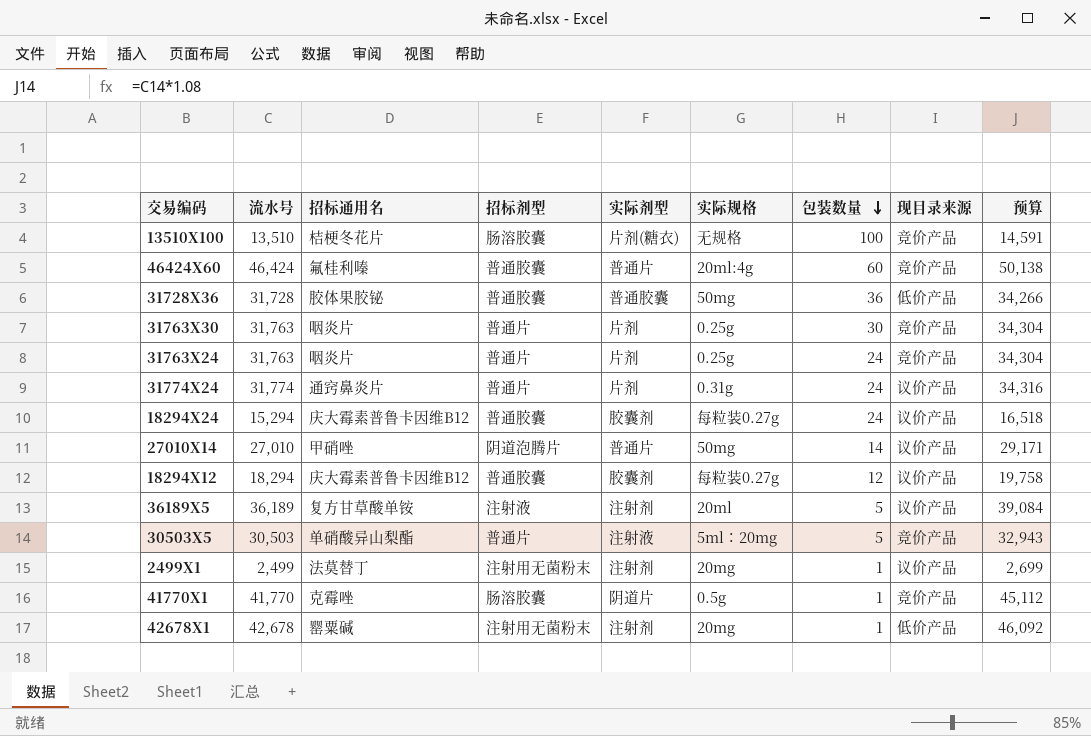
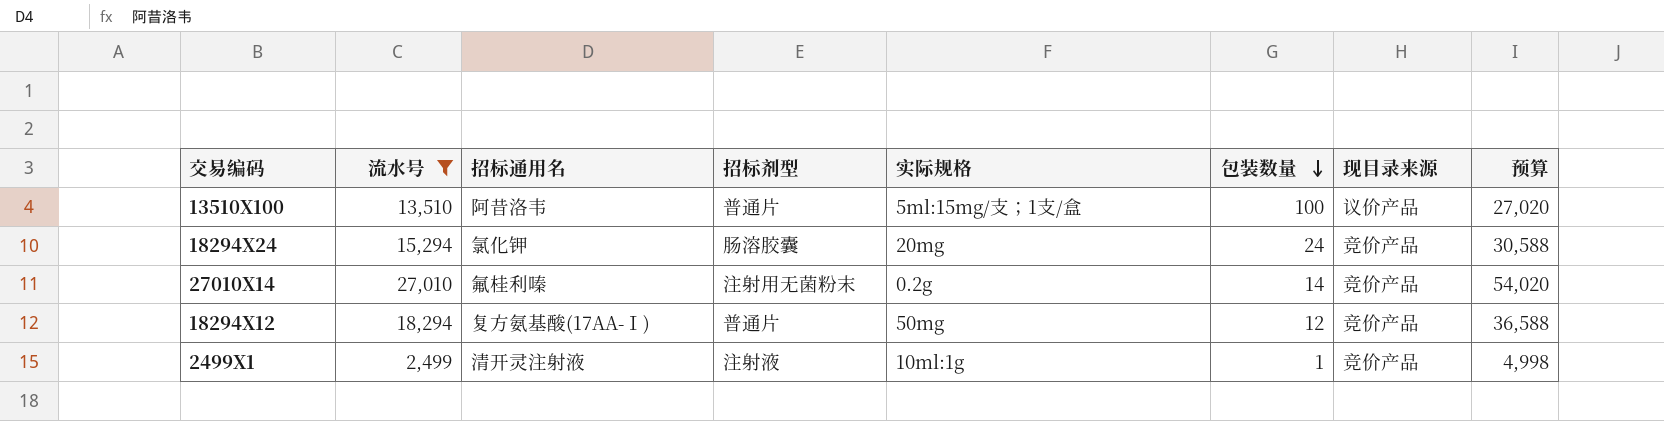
filter: none -> 流水号 <= 27,010
column 实际剂型 | position: 5 -> none
column 预算 | formula: [流水号] * 1.08 -> [流水号] * 2
13510X100 | 招标通用名: 桔梗冬花片 -> 阿昔洛韦
13510X100 | 招标剂型: 肠溶胶囊 -> 普通片
13510X100 | 实际规格: 无规格 -> 5ml:15mg/支；1支/盒
13510X100 | 现目录来源: 竞价产品 -> 议价产品
18294X24 | 招标通用名: 庆大霉素普鲁卡因维B12 -> 氯化钾
18294X24 | 招标剂型: 普通胶囊 -> 肠溶胶囊
18294X24 | 实际规格: 每粒装0.27g -> 20mg
18294X24 | 现目录来源: 议价产品 -> 竞价产品
27010X14 | 招标通用名: 甲硝唑 -> 氟桂利嗪
27010X14 | 招标剂型: 阴道泡腾片 -> 注射用无菌粉末
27010X14 | 实际规格: 50mg -> 0.2g
27010X14 | 现目录来源: 议价产品 -> 竞价产品
18294X12 | 招标通用名: 庆大霉素普鲁卡因维B12 -> 复方氨基酸(17AA-Ⅰ)
18294X12 | 招标剂型: 普通胶囊 -> 普通片
18294X12 | 实际规格: 每粒装0.27g -> 50mg
18294X12 | 现目录来源: 议价产品 -> 竞价产品
2499X1 | 招标通用名: 法莫替丁 -> 清开灵注射液
2499X1 | 招标剂型: 注射用无菌粉末 -> 注射液
2499X1 | 实际规格: 20mg -> 10ml:1g
2499X1 | 现目录来源: 议价产品 -> 竞价产品

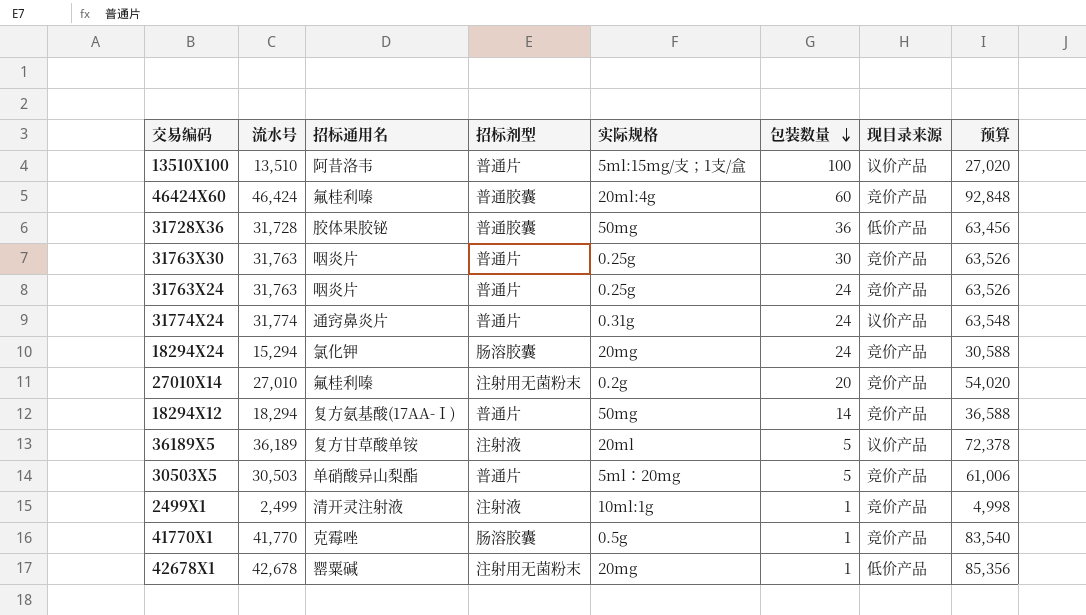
filter: 流水号 <= 27,010 -> none
27010X14 | 包装数量: 14 -> 20
18294X12 | 包装数量: 12 -> 14

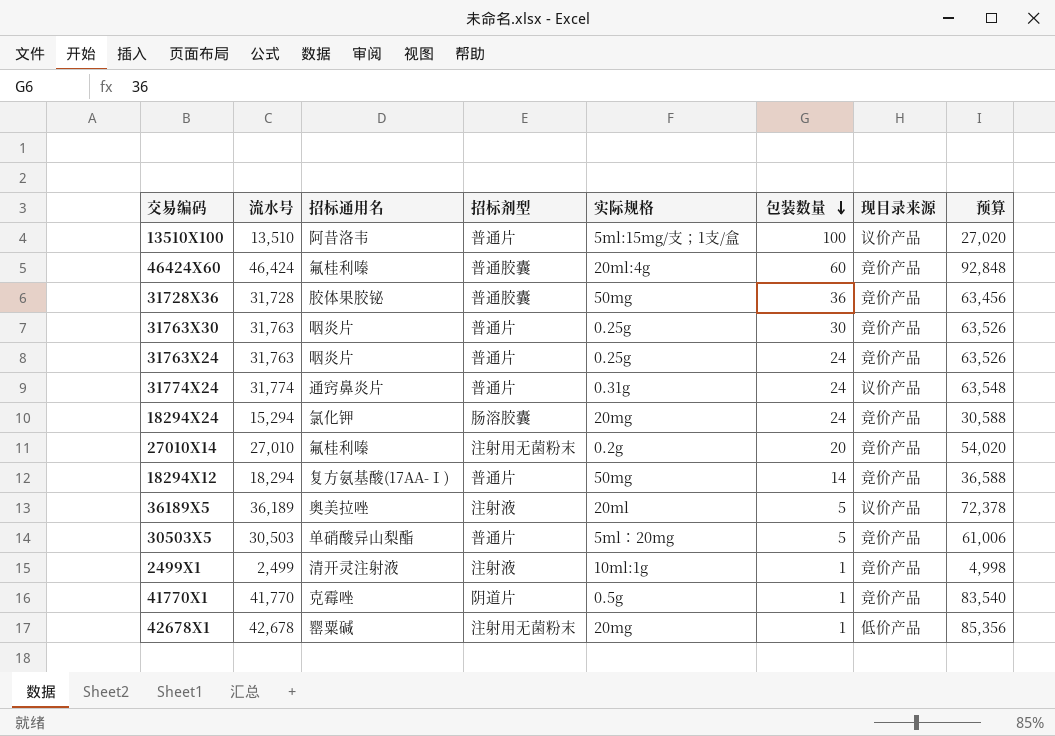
31728X36 | 现目录来源: 低价产品 -> 竞价产品
36189X5 | 招标通用名: 复方甘草酸单铵 -> 奥美拉唑
41770X1 | 招标剂型: 肠溶胶囊 -> 阴道片

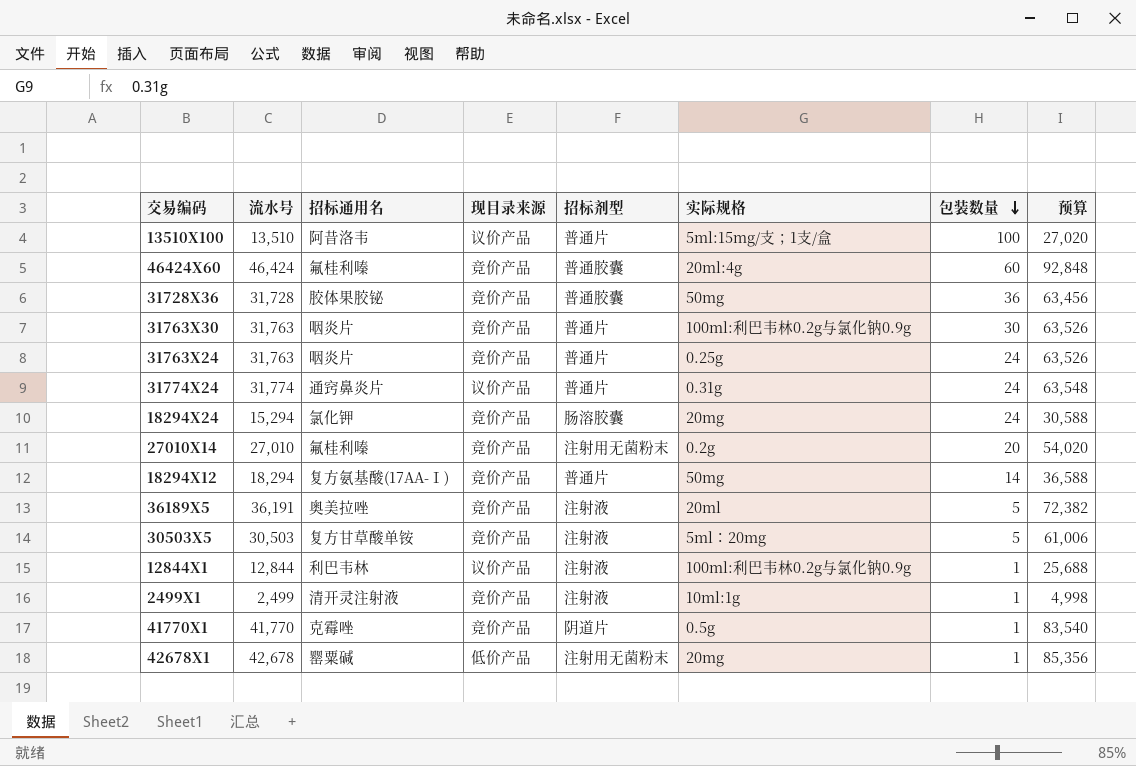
column 现目录来源 | position: 7 -> 4
31763X30 | 实际规格: 0.25g -> 100ml:利巴韦林0.2g与氯化钠0.9g
36189X5 | 流水号: 36,189 -> 36,191
36189X5 | 现目录来源: 议价产品 -> 竞价产品
36189X5 | 预算: 72,378 -> 72,382
30503X5 | 招标通用名: 单硝酸异山梨酯 -> 复方甘草酸单铵
30503X5 | 招标剂型: 普通片 -> 注射液
row 12844X1: none -> 12,844 | 利巴韦林 | 议价产品 | 注射液 | 100ml:利巴韦林0.2g与氯化钠0.9g | 1 | 25,688

